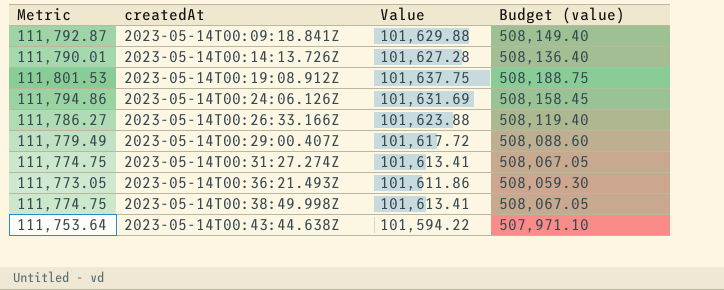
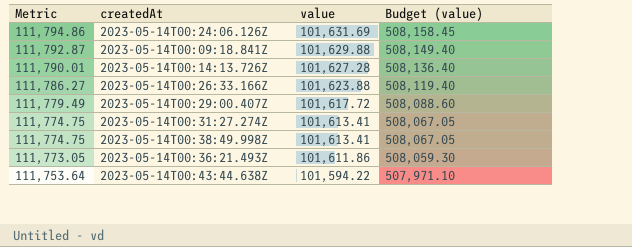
row order: createdAt ascending -> Metric descending
column name: Value -> value
row 2023-05-14T00:19:08.912Z: 111,801.53 | 101,637.75 | 508,188.75 -> none

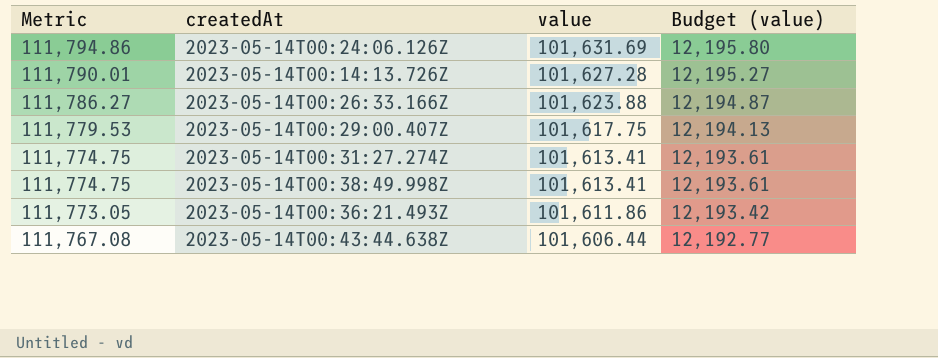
column Budget (value) | formula: [value] * 5 -> [value] * 0.12
row 2023-05-14T00:09:18.841Z: 111,792.87 | 101,629.88 | 508,149.40 -> none
2023-05-14T00:29:00.407Z | Metric: 111,779.49 -> 111,779.53
2023-05-14T00:29:00.407Z | value: 101,617.72 -> 101,617.75
2023-05-14T00:43:44.638Z | Metric: 111,753.64 -> 111,767.08
2023-05-14T00:43:44.638Z | value: 101,594.22 -> 101,606.44

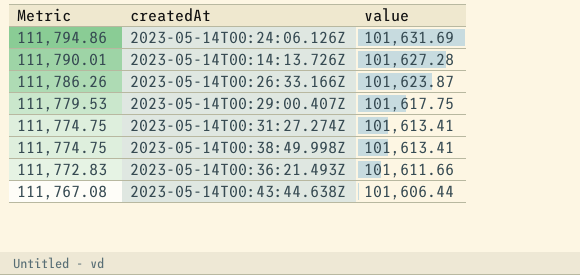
column Budget (value) | formula: [value] * 0.12 -> none
2023-05-14T00:26:33.166Z | Metric: 111,786.27 -> 111,786.26
2023-05-14T00:26:33.166Z | value: 101,623.88 -> 101,623.87
2023-05-14T00:36:21.493Z | Metric: 111,773.05 -> 111,772.83
2023-05-14T00:36:21.493Z | value: 101,611.86 -> 101,611.66

